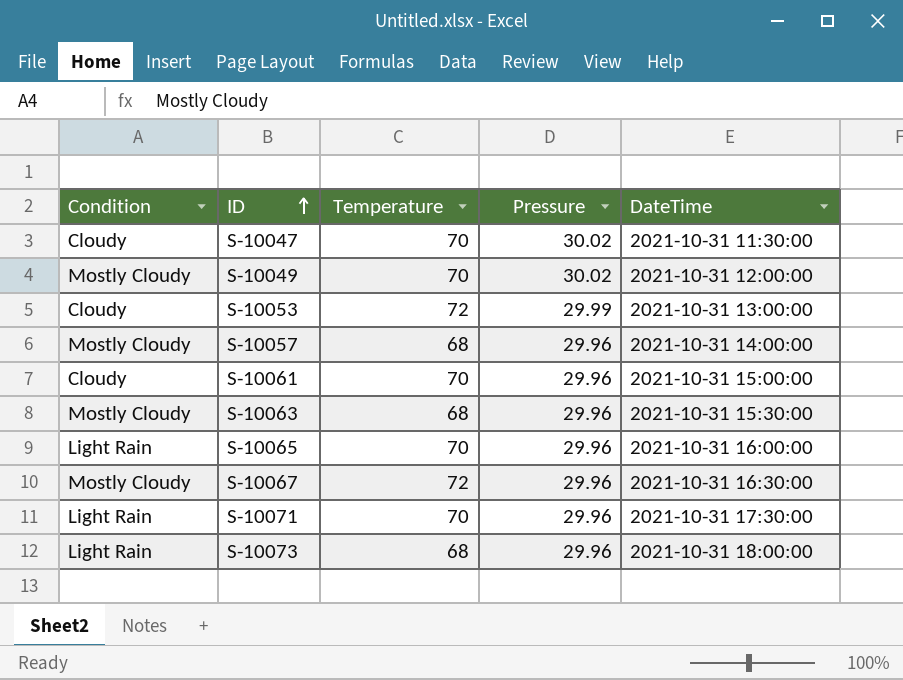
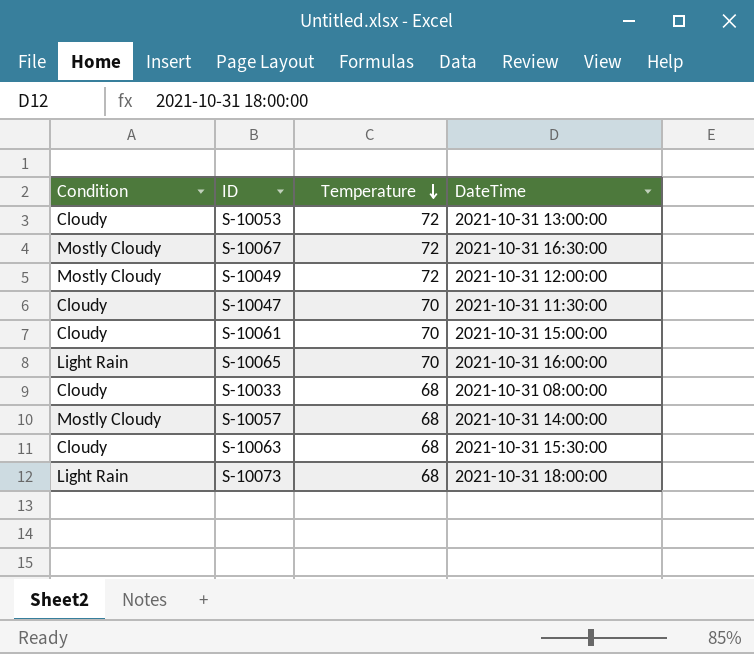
row order: ID ascending -> Temperature descending
column Pressure | position: 4 -> none
row S-10071: Light Rain | 70 | 29.96 | 2021-10-31 17:30:00 -> none
S-10049 | Temperature: 70 -> 72
row S-10033: none -> Cloudy | 68 | 2021-10-31 08:00:00
S-10063 | Condition: Mostly Cloudy -> Cloudy

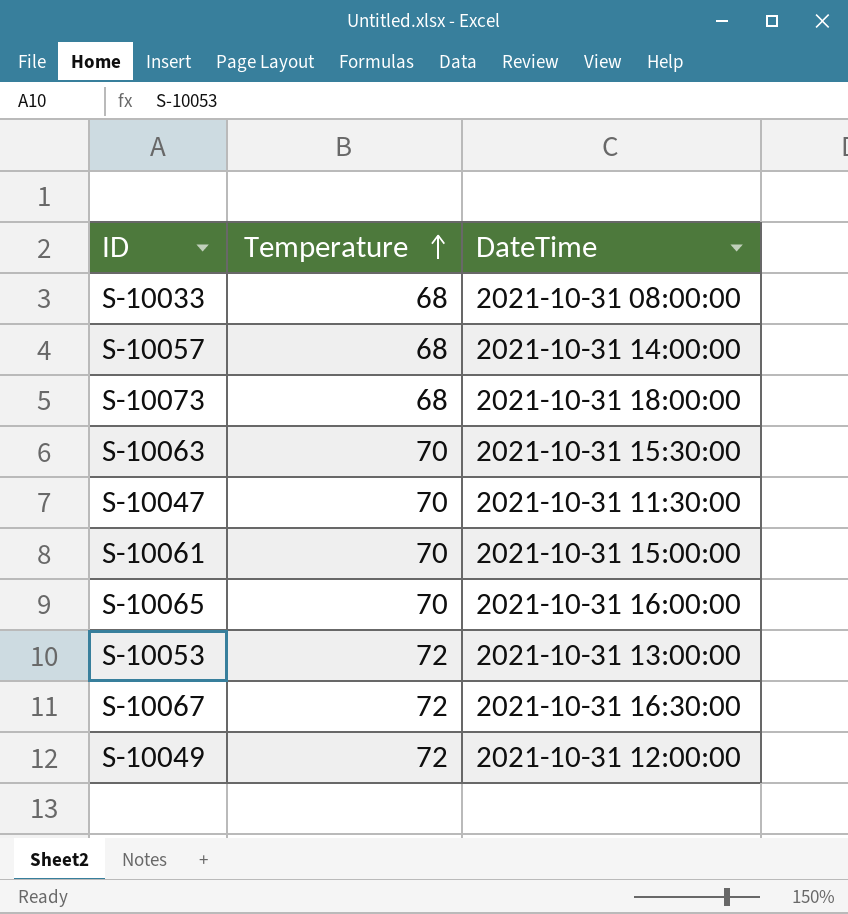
row order: Temperature descending -> Temperature ascending
column Condition | position: 1 -> none
S-10063 | Temperature: 68 -> 70

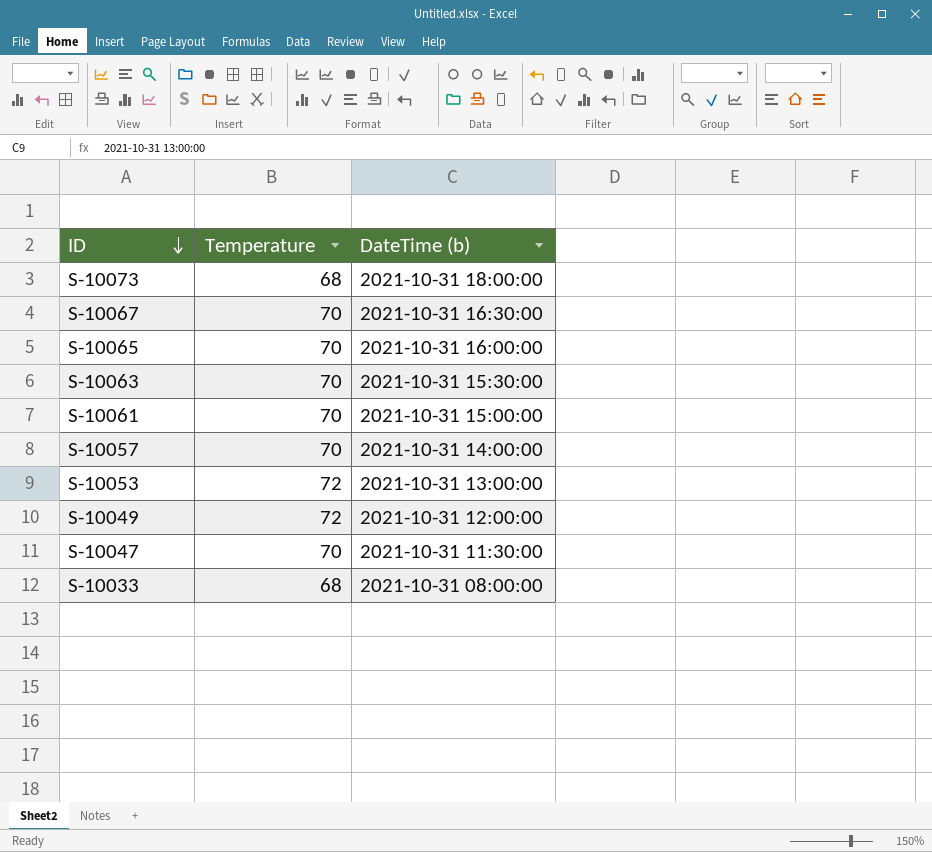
row order: Temperature ascending -> ID descending
column name: DateTime -> DateTime (b)
S-10067 | Temperature: 72 -> 70
S-10057 | Temperature: 68 -> 70

